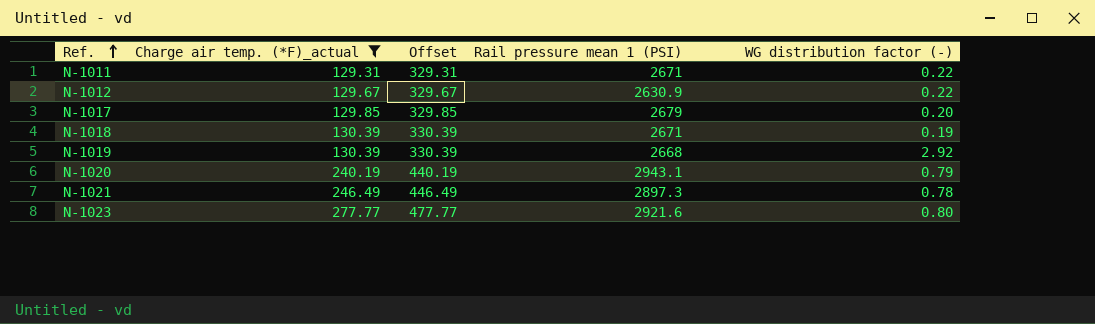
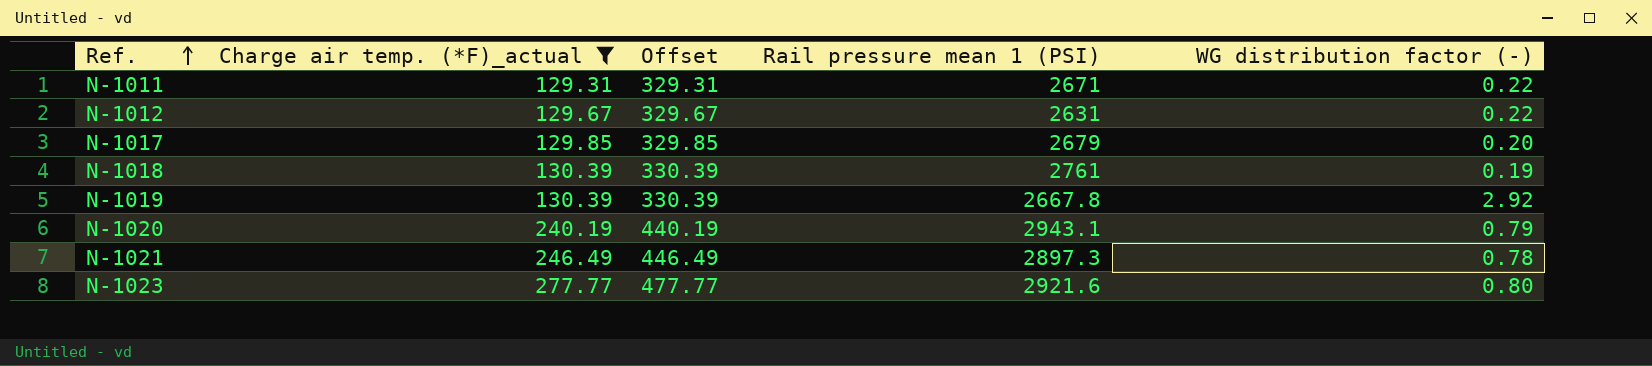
N-1012 | Rail pressure mean 1 (PSI): 2630.9 -> 2631
N-1018 | Rail pressure mean 1 (PSI): 2671 -> 2761
N-1019 | Rail pressure mean 1 (PSI): 2668 -> 2667.8

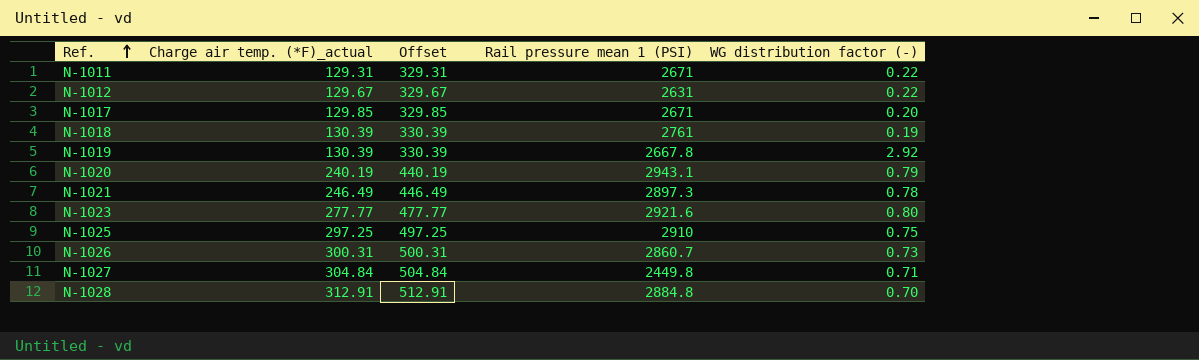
filter: Charge air temp. (*F)_actual <= 277.77 -> none
N-1017 | Rail pressure mean 1 (PSI): 2679 -> 2671

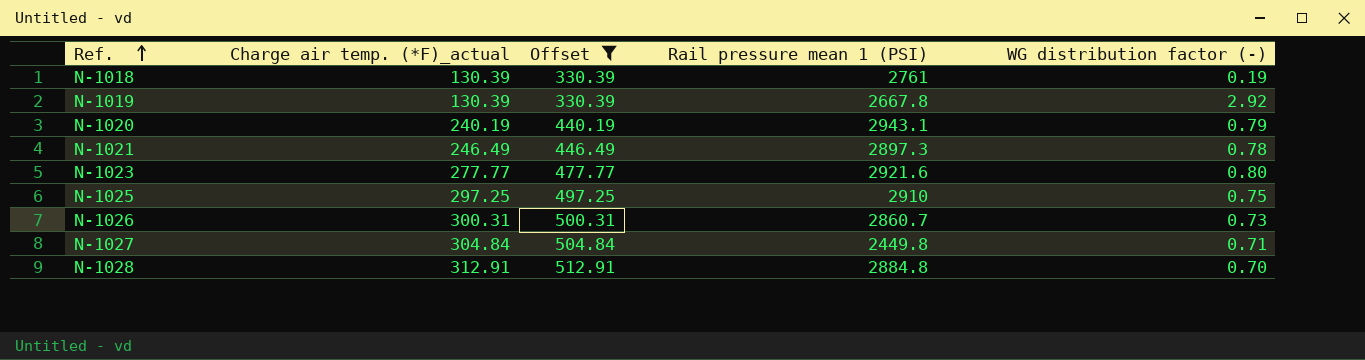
filter: none -> Offset >= 330.39

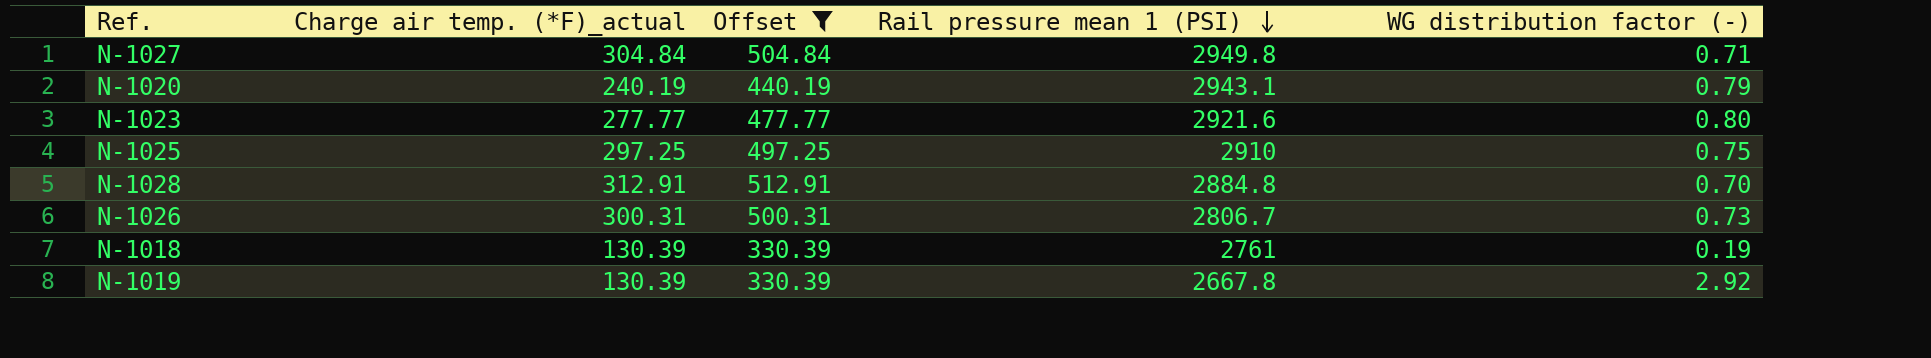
row order: Ref. ascending -> Rail pressure mean 1 (PSI) descending
row N-1021: 246.49 | 446.49 | 2897.3 | 0.78 -> none
N-1027 | Rail pressure mean 1 (PSI): 2449.8 -> 2949.8
N-1026 | Rail pressure mean 1 (PSI): 2860.7 -> 2806.7

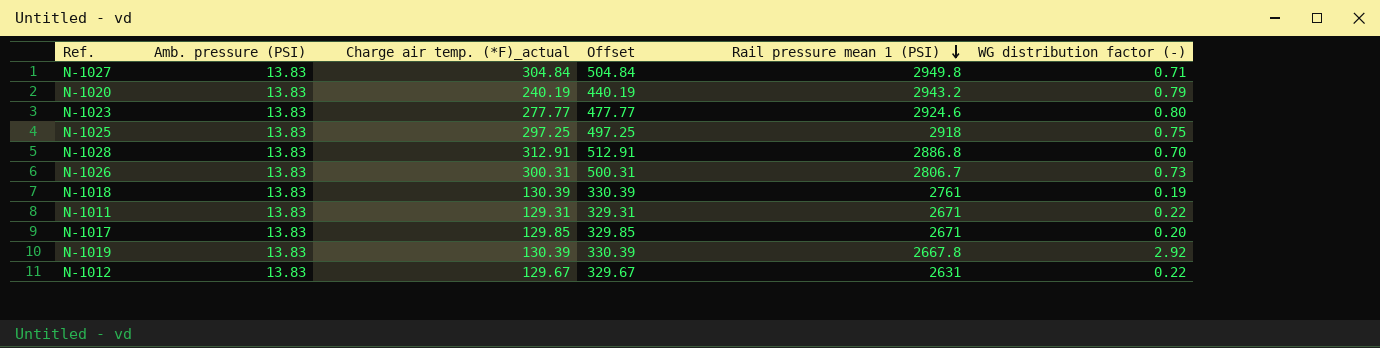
filter: Offset >= 330.39 -> none
column Amb. pressure (PSI) | position: none -> 2
N-1020 | Rail pressure mean 1 (PSI): 2943.1 -> 2943.2
N-1023 | Rail pressure mean 1 (PSI): 2921.6 -> 2924.6
N-1025 | Rail pressure mean 1 (PSI): 2910 -> 2918
N-1028 | Rail pressure mean 1 (PSI): 2884.8 -> 2886.8

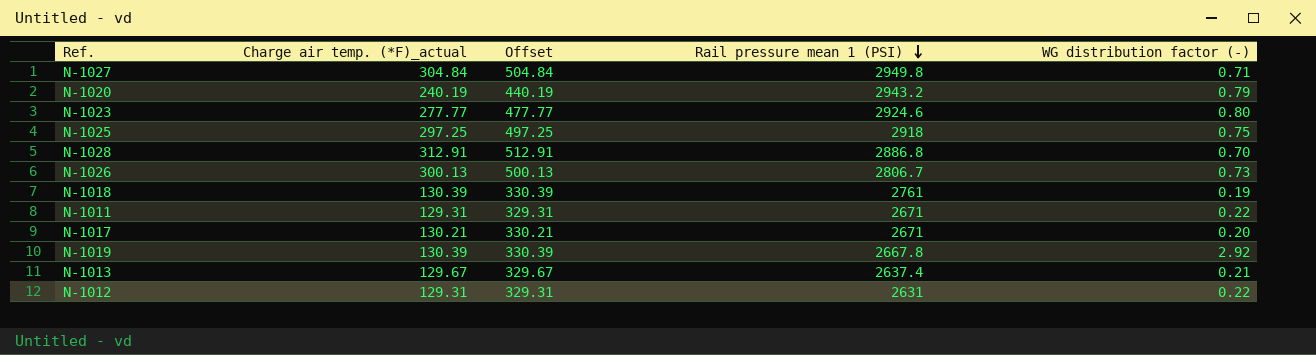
column Amb. pressure (PSI) | position: 2 -> none
N-1026 | Charge air temp. (*F)_actual: 300.31 -> 300.13
N-1026 | Offset: 500.31 -> 500.13
N-1017 | Charge air temp. (*F)_actual: 129.85 -> 130.21
N-1017 | Offset: 329.85 -> 330.21
row N-1013: none -> 129.67 | 329.67 | 2637.4 | 0.21
N-1012 | Charge air temp. (*F)_actual: 129.67 -> 129.31
N-1012 | Offset: 329.67 -> 329.31

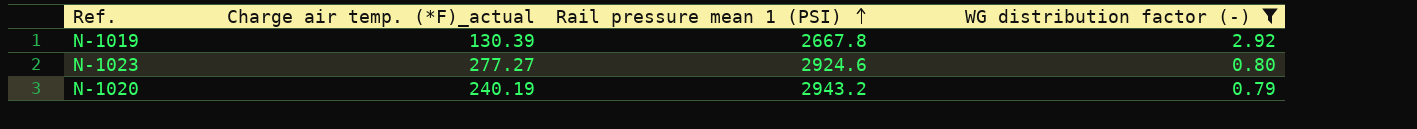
filter: none -> WG distribution factor (-) >= 0.79
row order: Rail pressure mean 1 (PSI) descending -> Rail pressure mean 1 (PSI) ascending
column Offset | formula: [Charge air temp. (*F)_actual] + 200 -> none
N-1023 | Charge air temp. (*F)_actual: 277.77 -> 277.27

